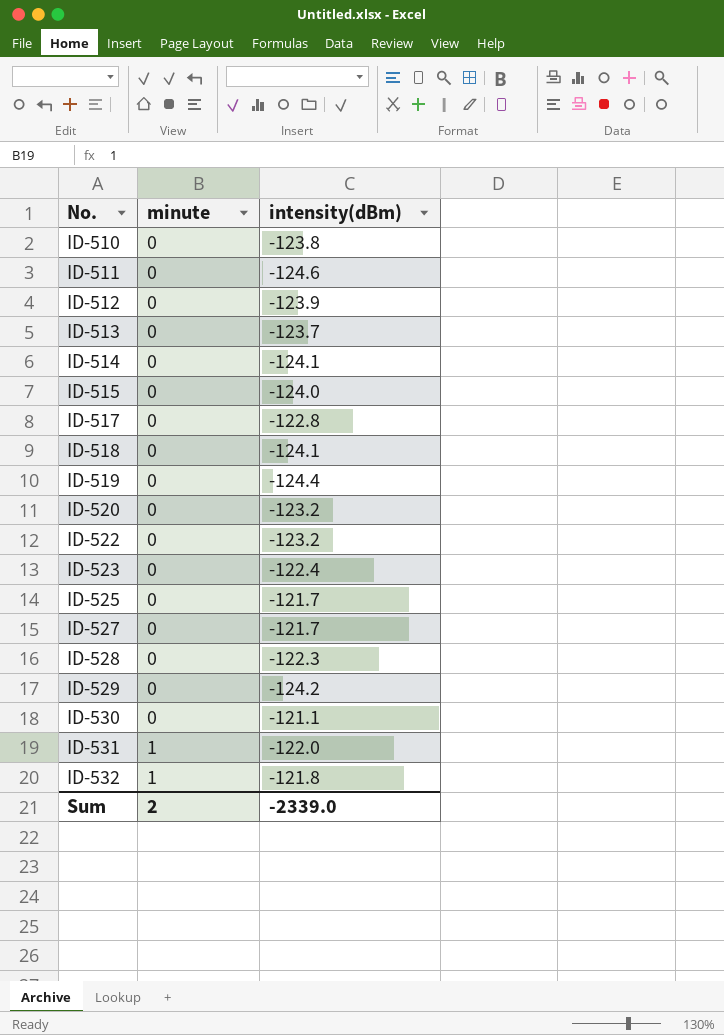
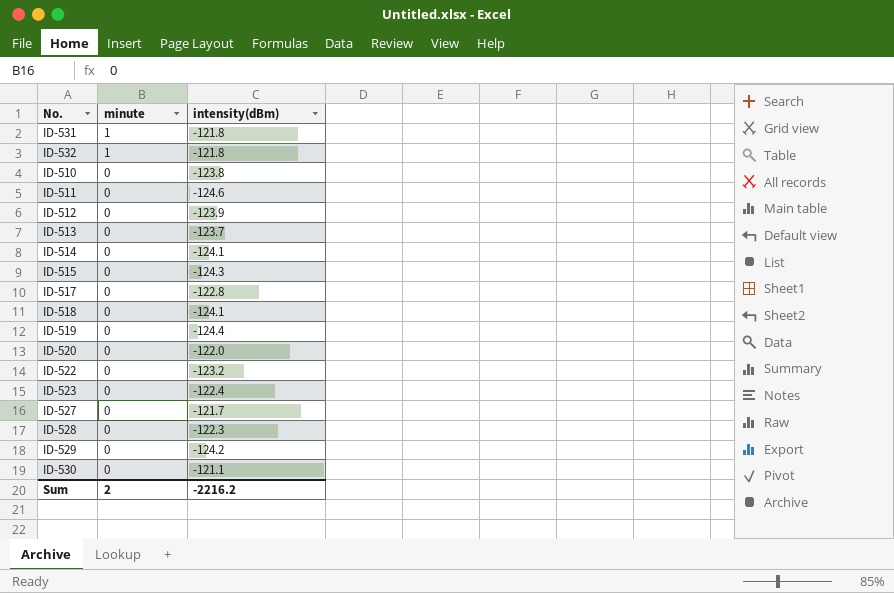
row order: No. ascending -> minute descending
row ID-525: 0 | -121.7 -> none
ID-531 | intensity(dBm): -122.0 -> -121.8
ID-515 | intensity(dBm): -124.0 -> -124.3
ID-520 | intensity(dBm): -123.2 -> -122.0
Sum | intensity(dBm): -2339.0 -> -2216.2

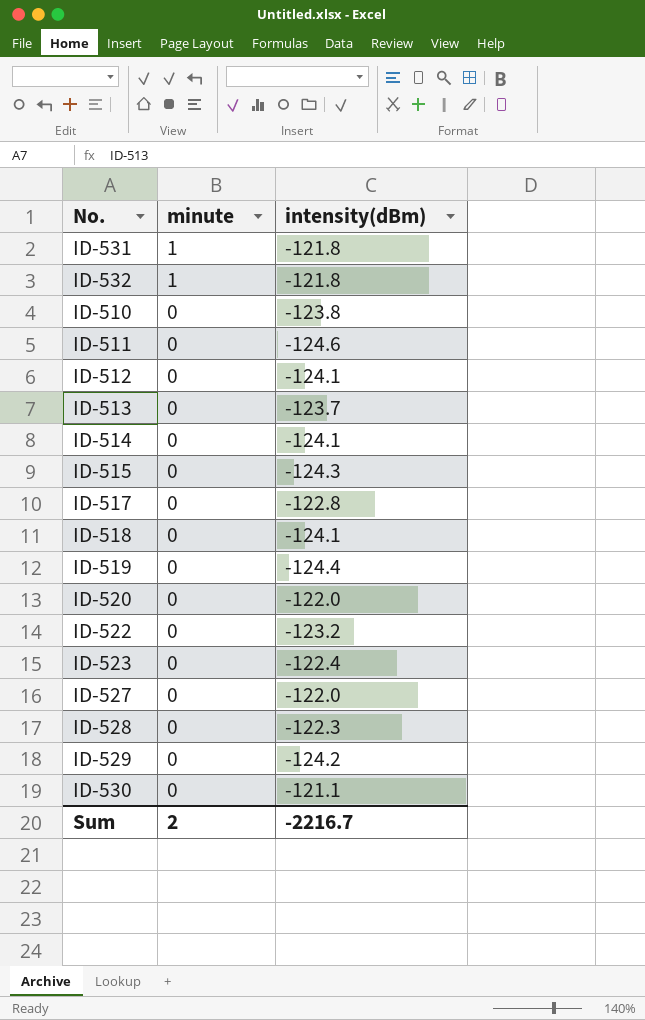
ID-512 | intensity(dBm): -123.9 -> -124.1
ID-527 | intensity(dBm): -121.7 -> -122.0
Sum | intensity(dBm): -2216.2 -> -2216.7

